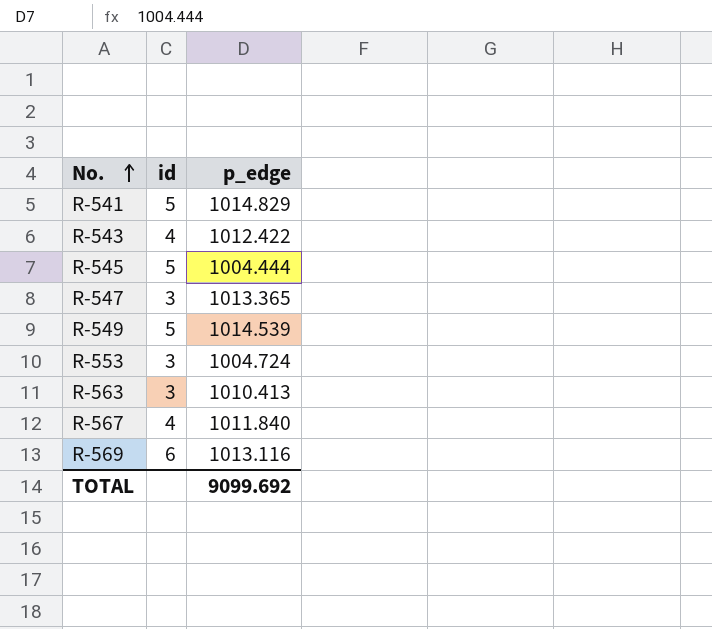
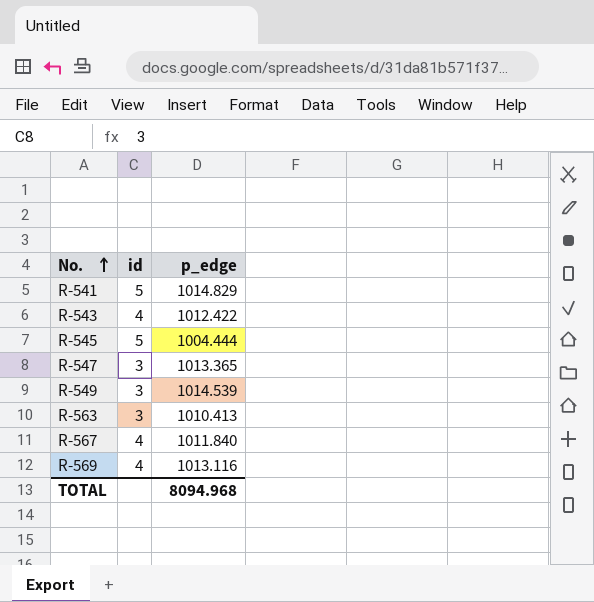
row R-553: 3 | 1004.724 -> none
R-549 | id: 5 -> 3
R-569 | id: 6 -> 4
TOTAL | p_edge: 9099.692 -> 8094.968

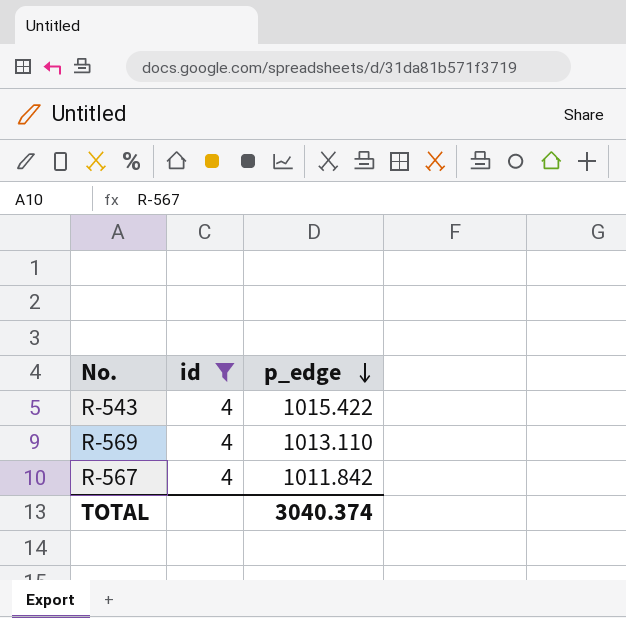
filter: none -> id = 4
row order: No. ascending -> p_edge descending
R-543 | p_edge: 1012.422 -> 1015.422
R-569 | p_edge: 1013.116 -> 1013.110
R-567 | p_edge: 1011.840 -> 1011.842
TOTAL | p_edge: 8094.968 -> 3040.374

